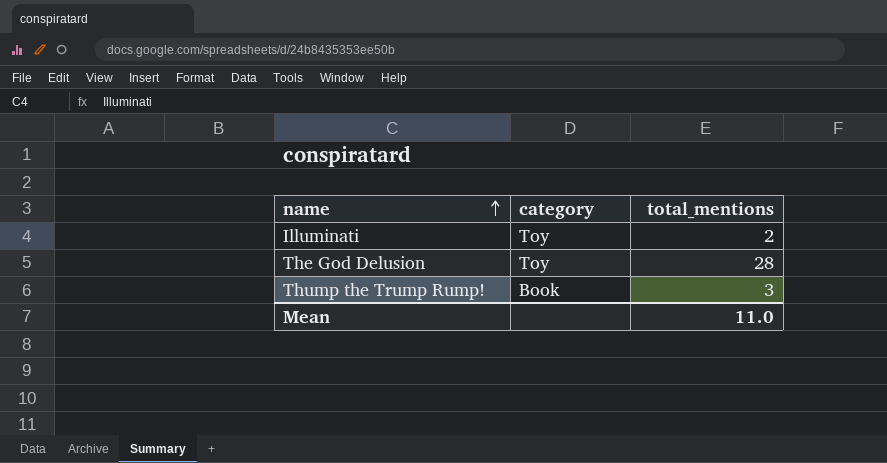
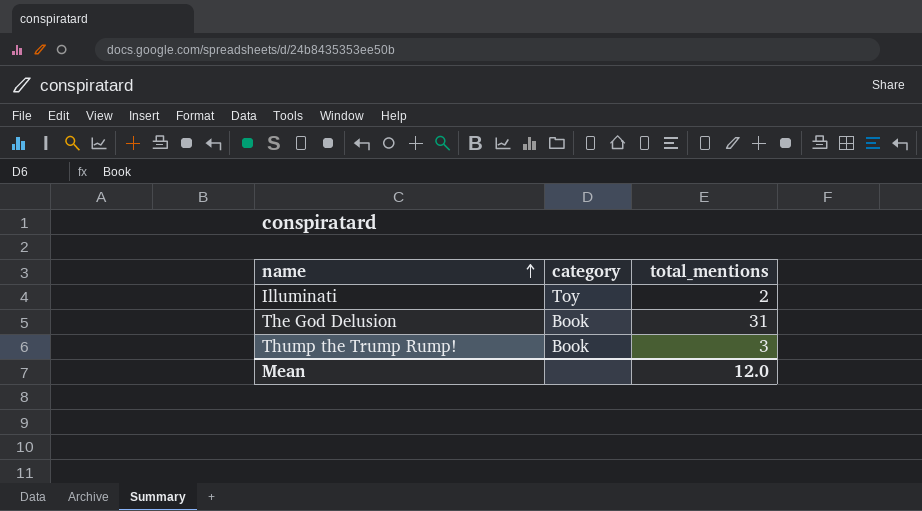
The God Delusion | category: Toy -> Book
The God Delusion | total_mentions: 28 -> 31
Mean | total_mentions: 11.0 -> 12.0

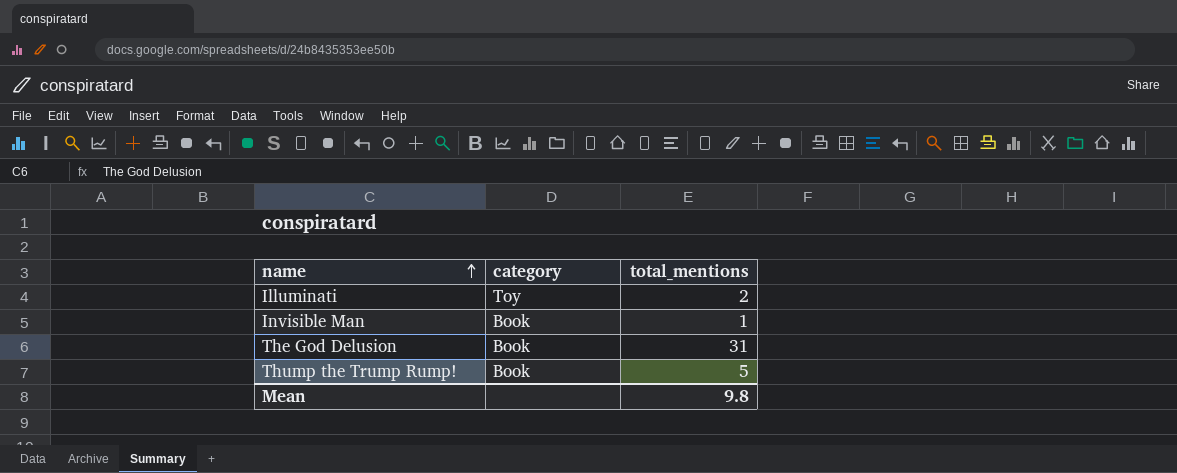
row Invisible Man: none -> Book | 1
Thump the Trump Rump! | total_mentions: 3 -> 5
Mean | total_mentions: 12.0 -> 9.8

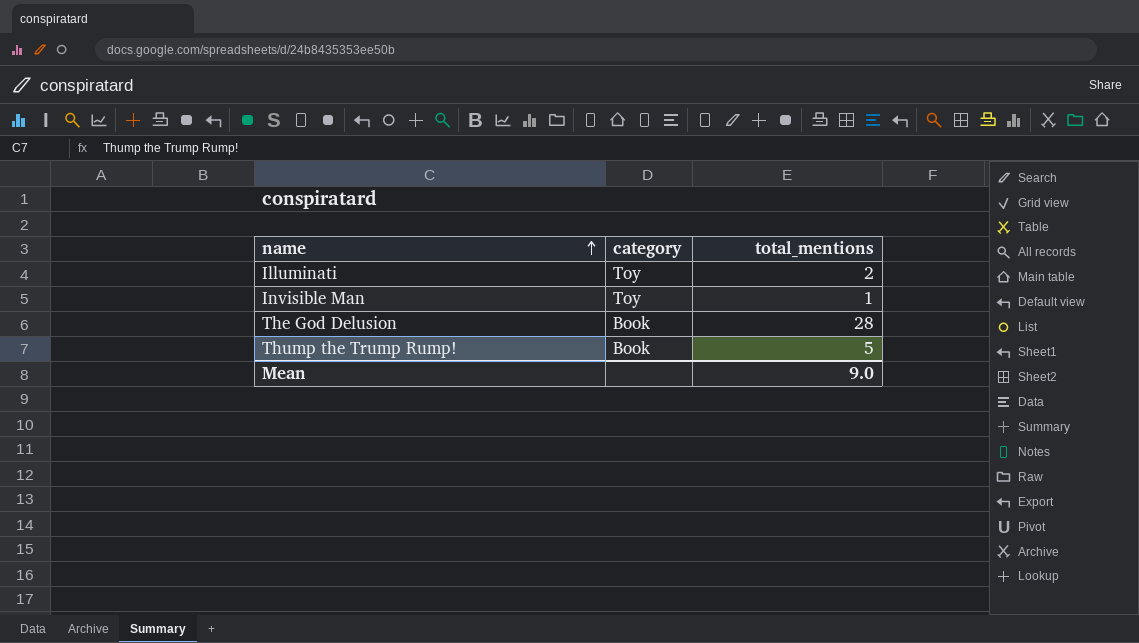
Invisible Man | category: Book -> Toy
The God Delusion | total_mentions: 31 -> 28
Mean | total_mentions: 9.8 -> 9.0

